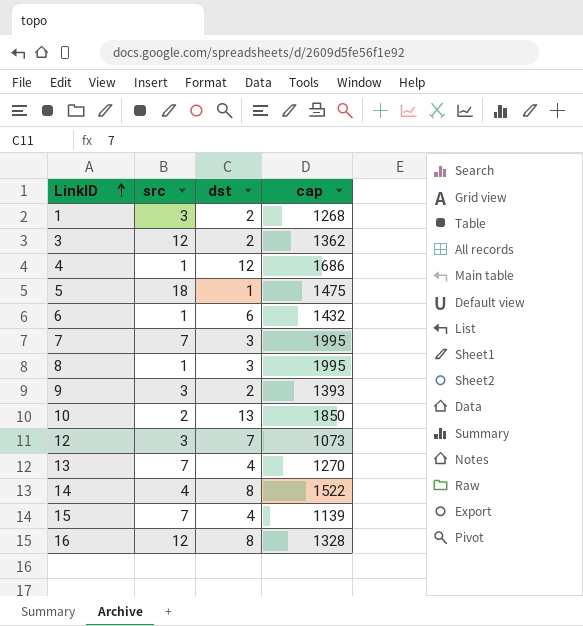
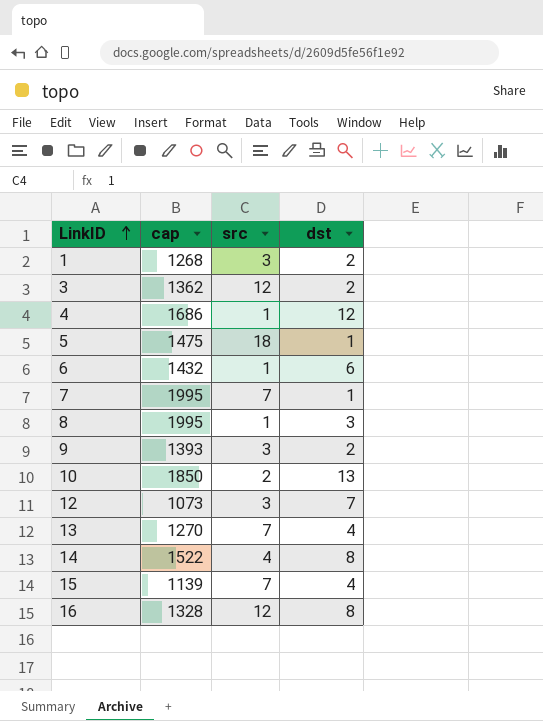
column cap | position: 4 -> 2
7 | dst: 3 -> 1

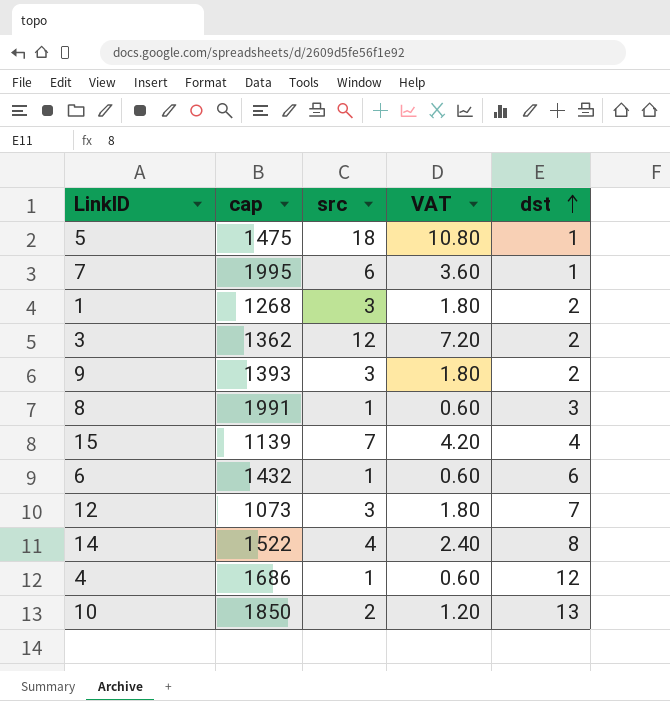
row order: LinkID ascending -> dst ascending
column VAT | formula: none -> [src] * 0.6
row 13: 1270 | 7 | 4 -> none
row 16: 1328 | 12 | 8 -> none
7 | src: 7 -> 6
8 | cap: 1995 -> 1991

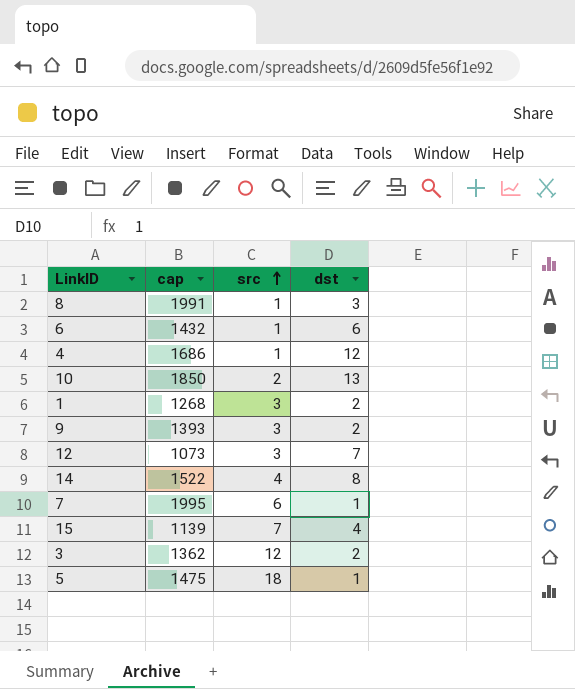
row order: dst ascending -> src ascending
column VAT | formula: [src] * 0.6 -> none

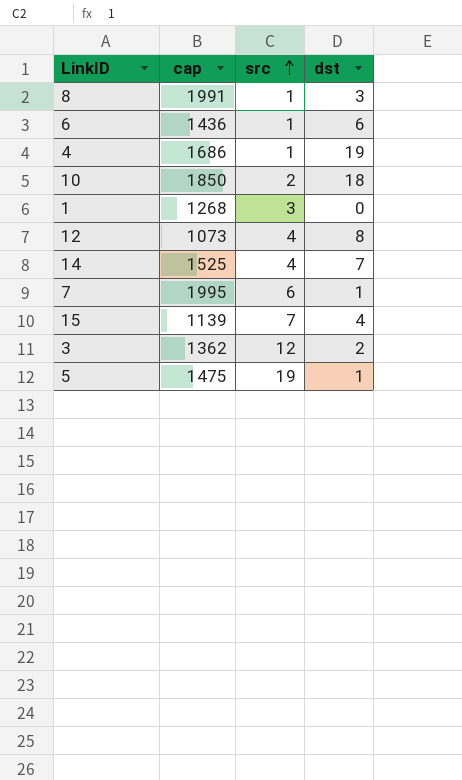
row 9: 1393 | 3 | 2 -> none
6 | cap: 1432 -> 1436
4 | dst: 12 -> 19
10 | dst: 13 -> 18
1 | dst: 2 -> 0
12 | src: 3 -> 4
12 | dst: 7 -> 8
14 | cap: 1522 -> 1525
14 | dst: 8 -> 7
5 | src: 18 -> 19

